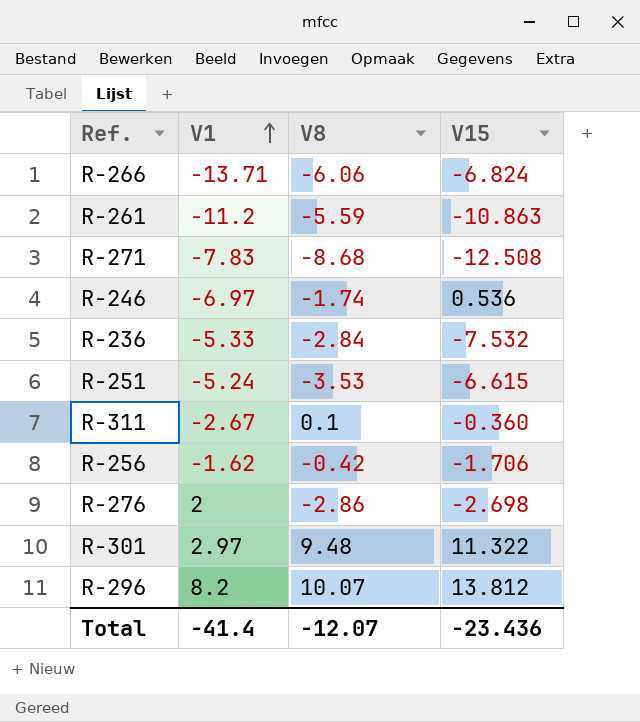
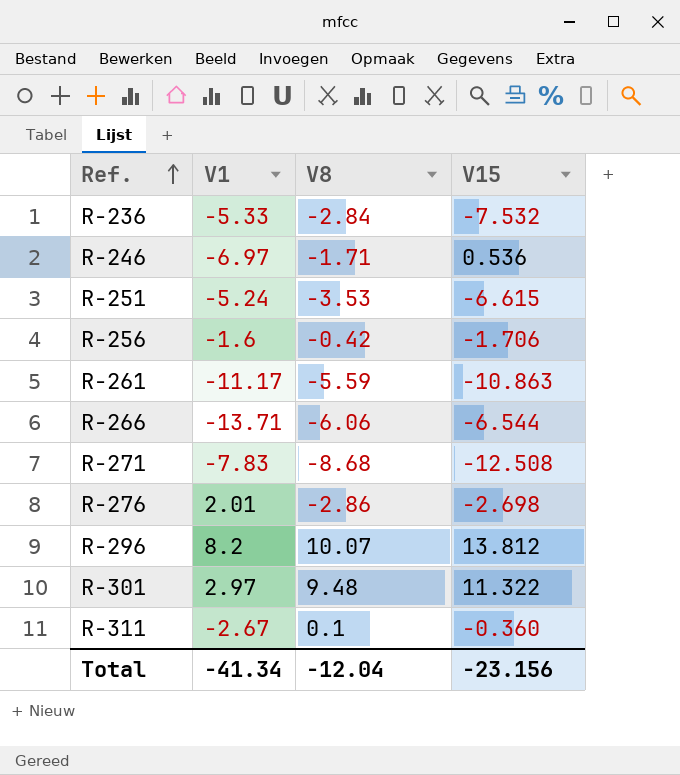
row order: V1 ascending -> Ref. ascending
R-246 | V8: -1.74 -> -1.71
R-256 | V1: -1.62 -> -1.6
R-261 | V1: -11.2 -> -11.17
R-266 | V15: -6.824 -> -6.544
R-276 | V1: 2 -> 2.01
Total | V1: -41.4 -> -41.34
Total | V8: -12.07 -> -12.04
Total | V15: -23.436 -> -23.156

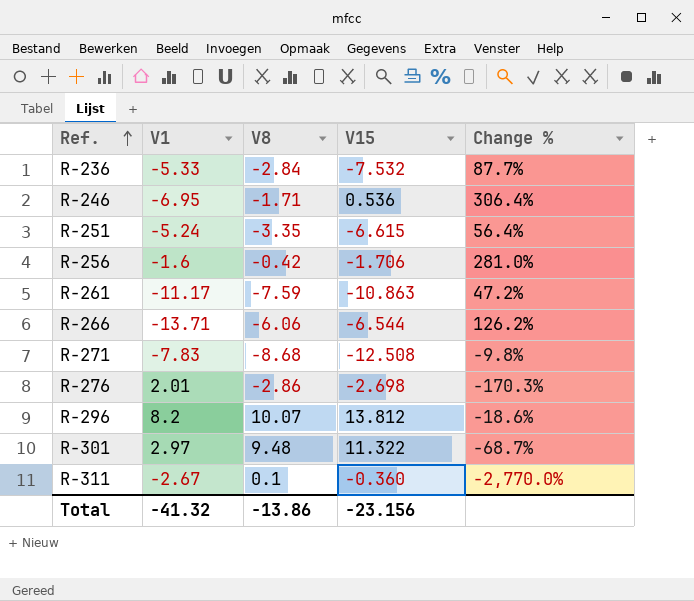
column Change % | formula: none -> ([V1] - [V8]) / [V8]
R-246 | V1: -6.97 -> -6.95
R-251 | V8: -3.53 -> -3.35
R-261 | V8: -5.59 -> -7.59
Total | V1: -41.34 -> -41.32
Total | V8: -12.04 -> -13.86

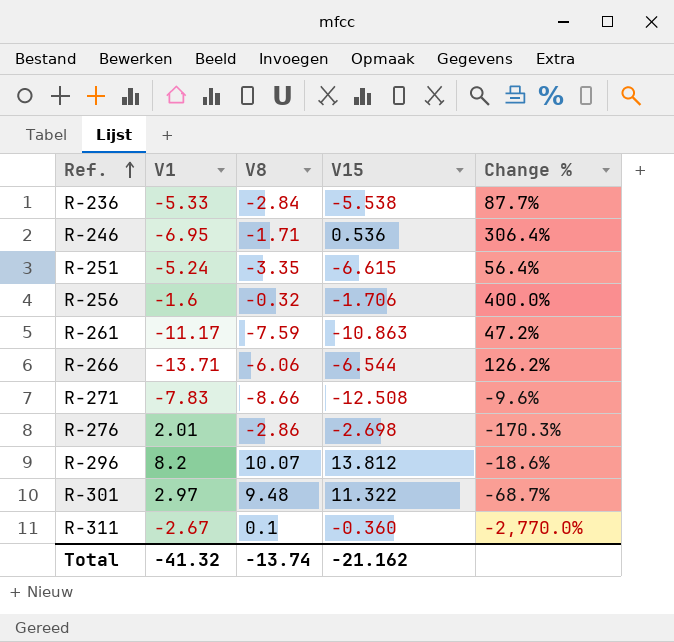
R-236 | V15: -7.532 -> -5.538
R-256 | V8: -0.42 -> -0.32
R-256 | Change %: 281.0% -> 400.0%
R-271 | V8: -8.68 -> -8.66
R-271 | Change %: -9.8% -> -9.6%
Total | V8: -13.86 -> -13.74
Total | V15: -23.156 -> -21.162

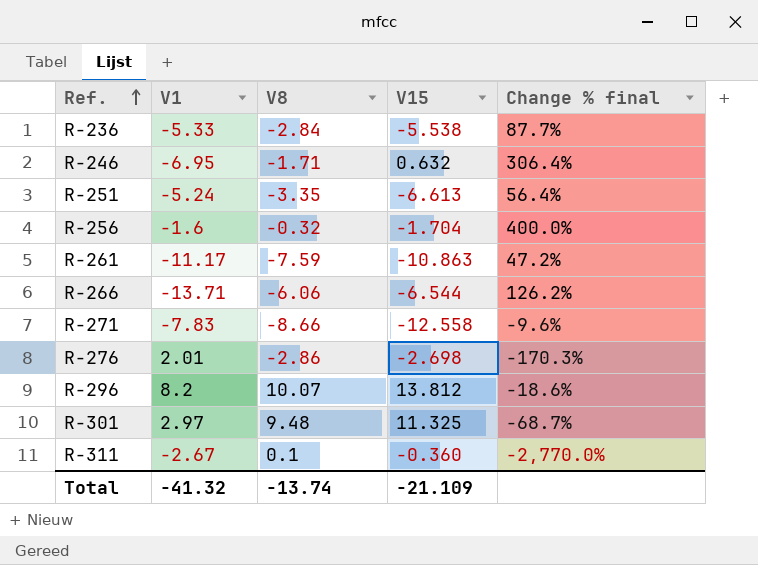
column name: Change % -> Change % final
R-246 | V15: 0.536 -> 0.632
R-251 | V15: -6.615 -> -6.613
R-256 | V15: -1.706 -> -1.704
R-271 | V15: -12.508 -> -12.558
R-301 | V15: 11.322 -> 11.325
Total | V15: -21.162 -> -21.109

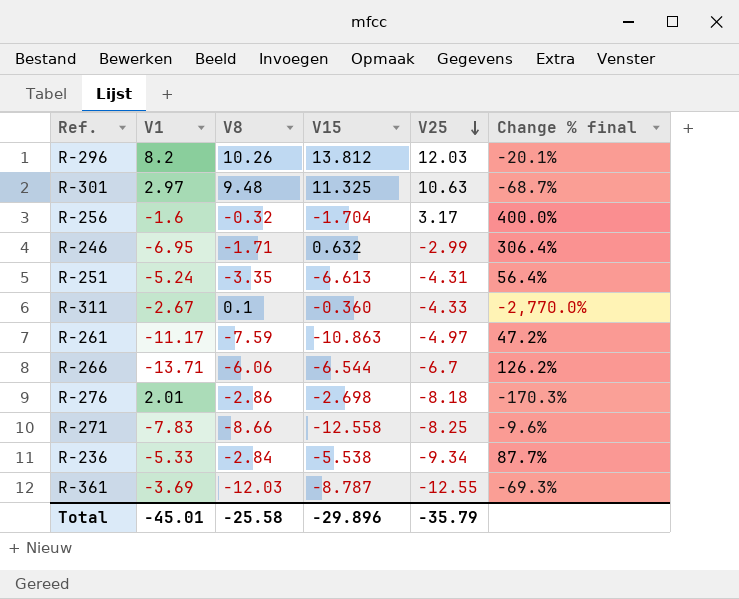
row order: Ref. ascending -> V25 descending
column V25 | position: none -> 5
R-296 | V8: 10.07 -> 10.26
R-296 | Change % final: -18.6% -> -20.1%
row R-361: none -> -3.69 | -12.03 | -8.787 | -12.55 | -69.3%
Total | V1: -41.32 -> -45.01
Total | V8: -13.74 -> -25.58
Total | V15: -21.109 -> -29.896

